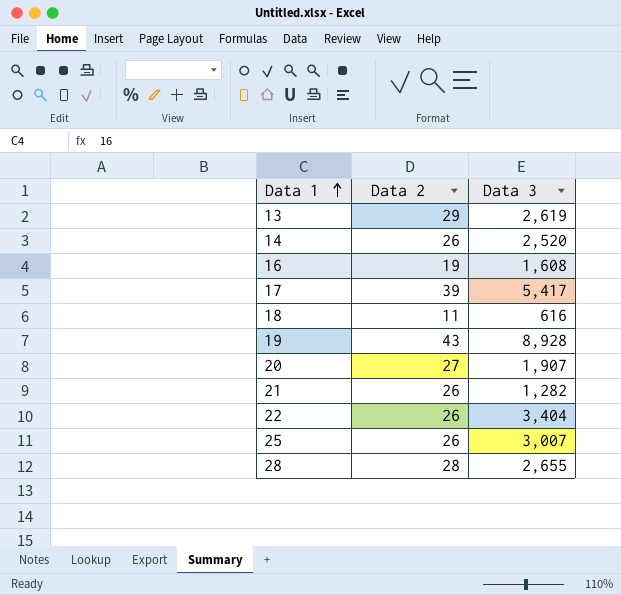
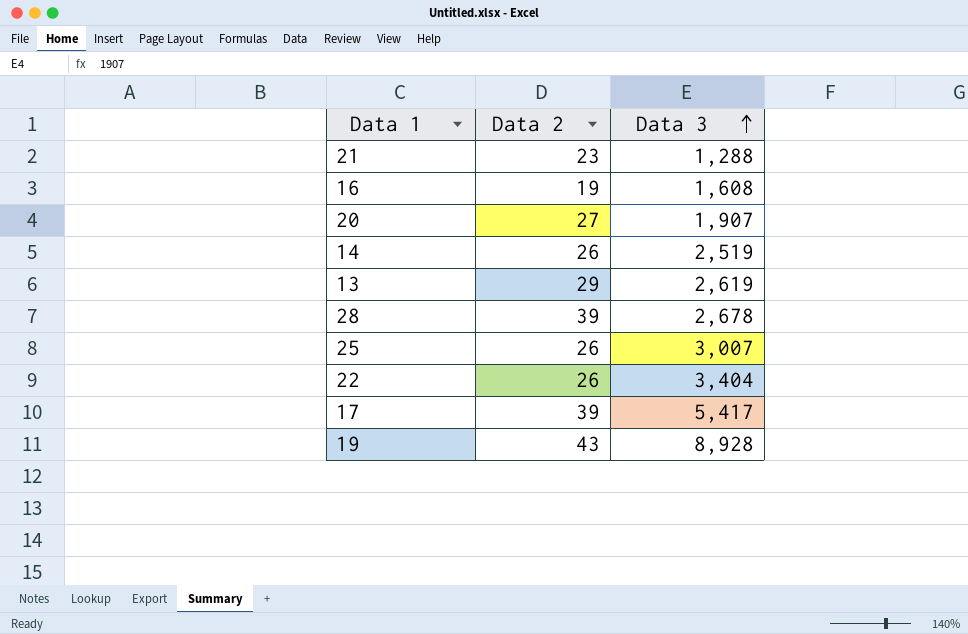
row order: Data 1 ascending -> Data 3 ascending
row 18: 11 | 616 -> none
21 | Data 2: 26 -> 23
21 | Data 3: 1,282 -> 1,288
14 | Data 3: 2,520 -> 2,519
28 | Data 2: 28 -> 39
28 | Data 3: 2,655 -> 2,678

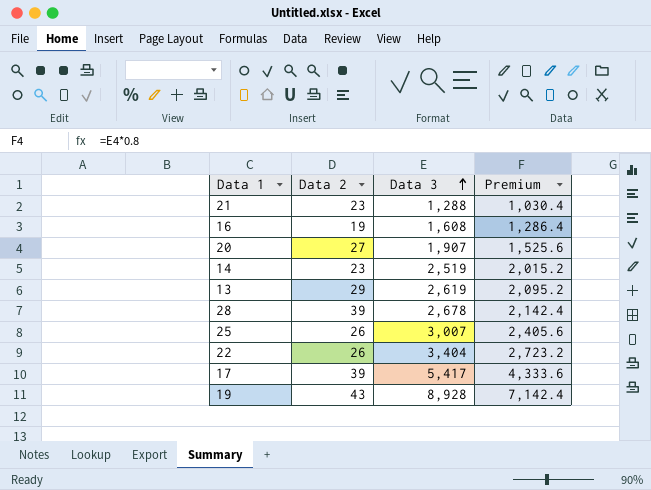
column Premium | formula: none -> [Data 3] * 0.8
14 | Data 2: 26 -> 23

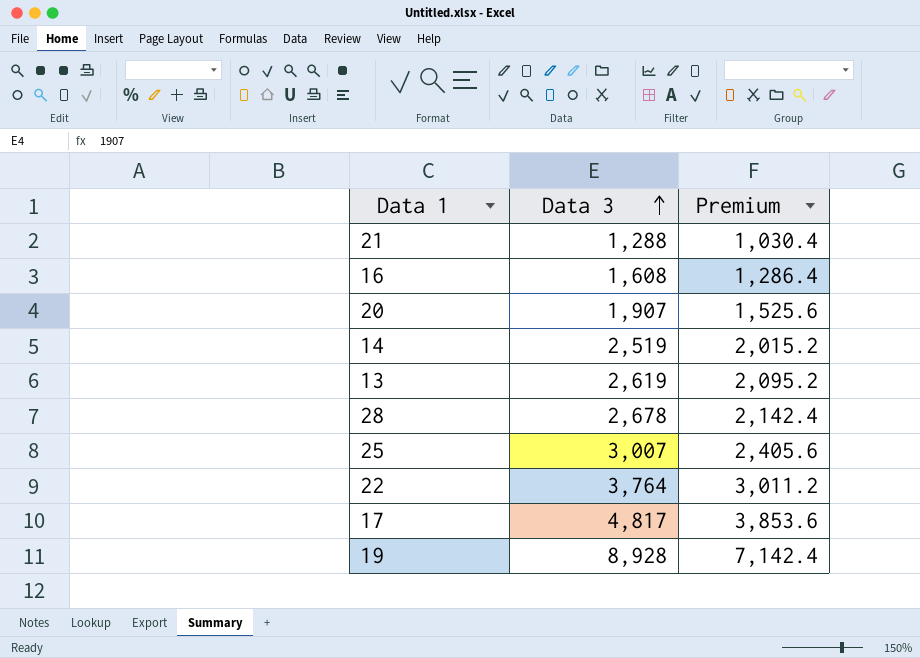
column Data 2 | position: 2 -> none
22 | Data 3: 3,404 -> 3,764
22 | Premium: 2,723.2 -> 3,011.2
17 | Data 3: 5,417 -> 4,817
17 | Premium: 4,333.6 -> 3,853.6

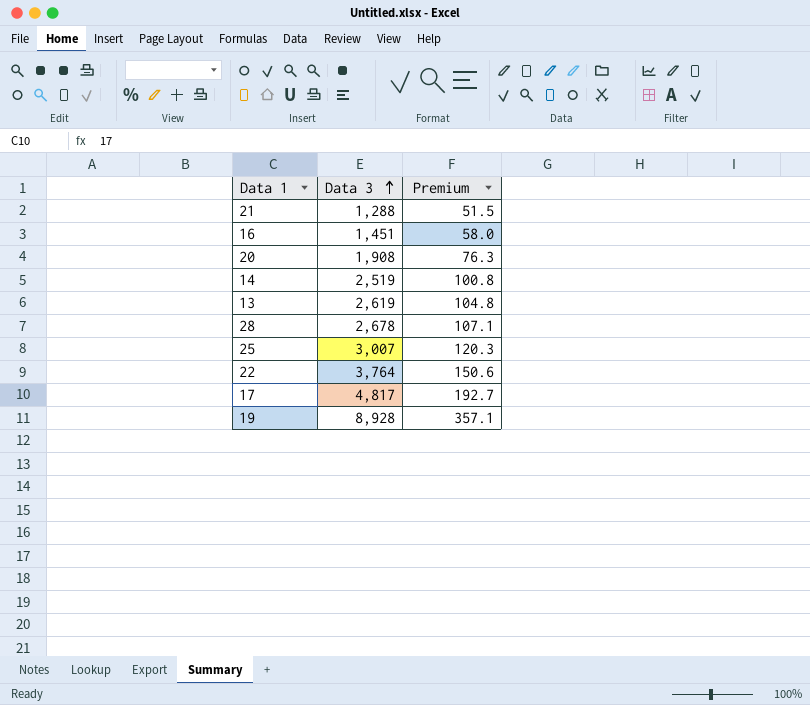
column Premium | formula: [Data 3] * 0.8 -> [Data 3] * 0.04
16 | Data 3: 1,608 -> 1,451
20 | Data 3: 1,907 -> 1,908

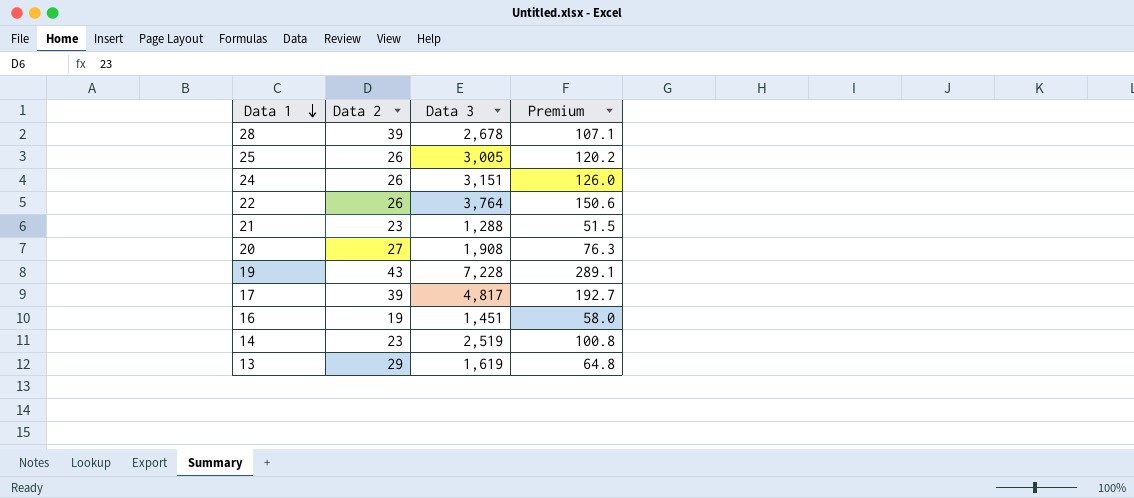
row order: Data 3 ascending -> Data 1 descending
column Data 2 | position: none -> 2
25 | Data 3: 3,007 -> 3,005
25 | Premium: 120.3 -> 120.2
row 24: none -> 26 | 3,151 | 126.0
19 | Data 3: 8,928 -> 7,228
19 | Premium: 357.1 -> 289.1
13 | Data 3: 2,619 -> 1,619
13 | Premium: 104.8 -> 64.8

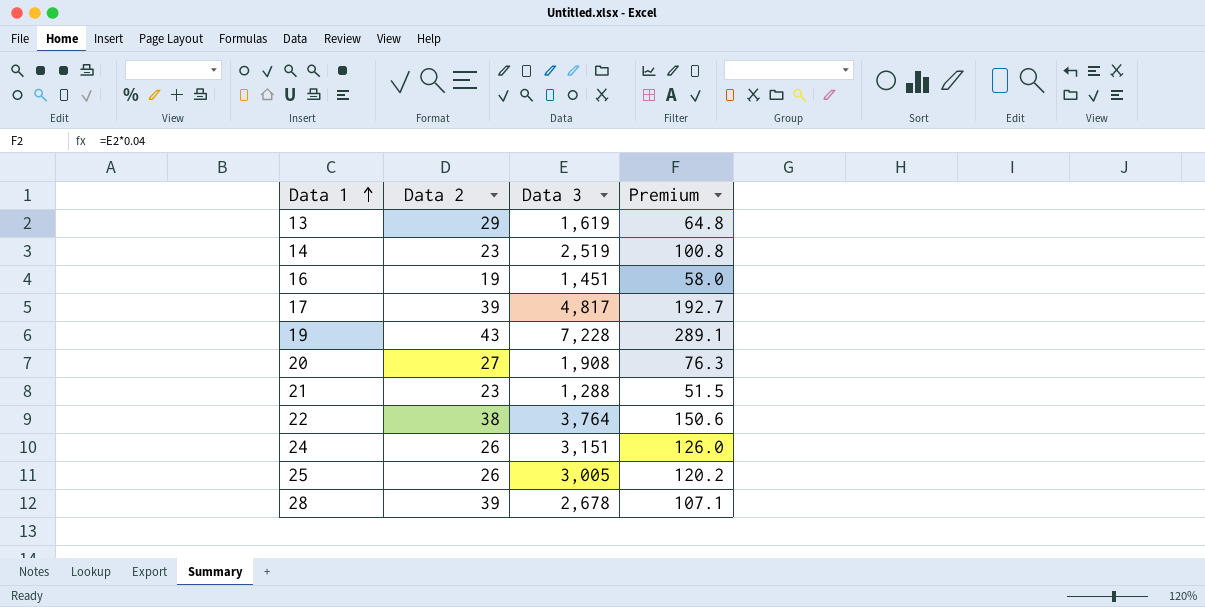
row order: Data 1 descending -> Data 1 ascending
22 | Data 2: 26 -> 38

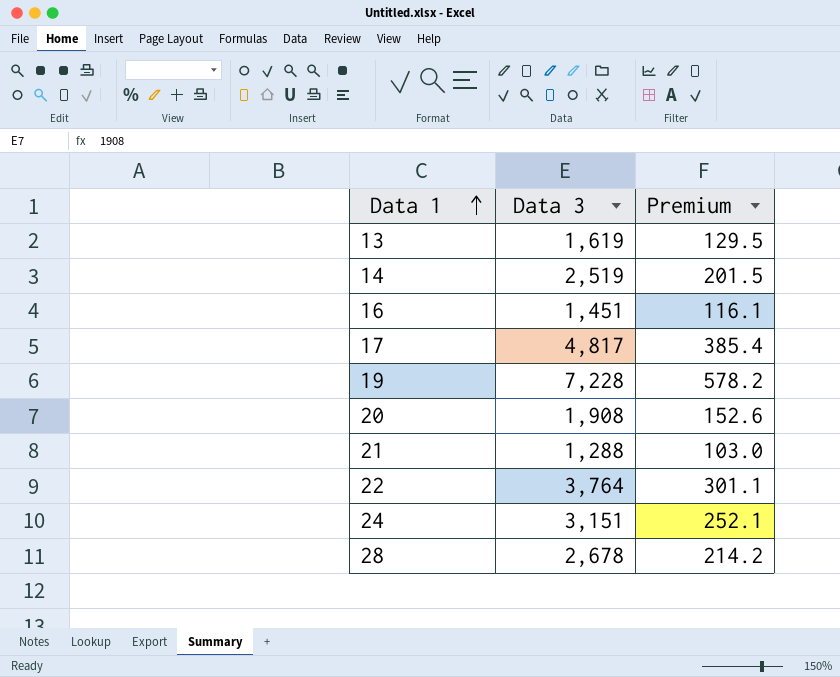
column Data 2 | position: 2 -> none
column Premium | formula: [Data 3] * 0.04 -> [Data 3] * 0.08
row 25: 26 | 3,005 | 120.2 -> none

